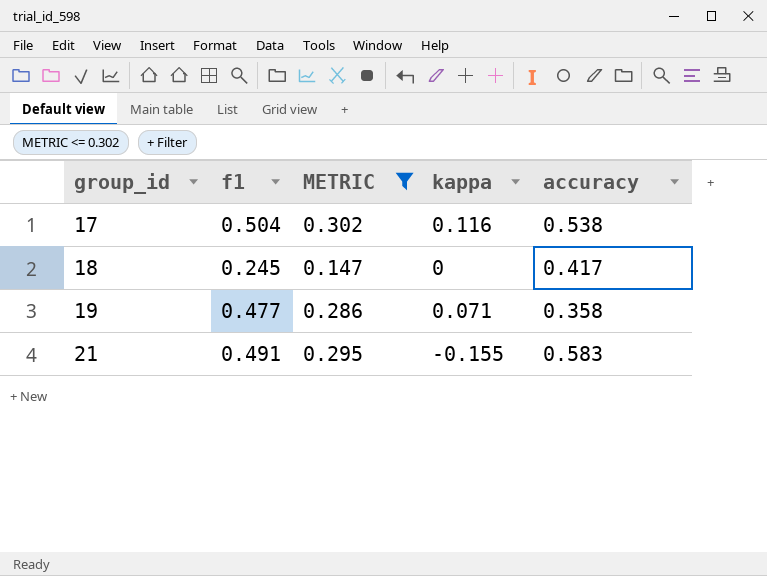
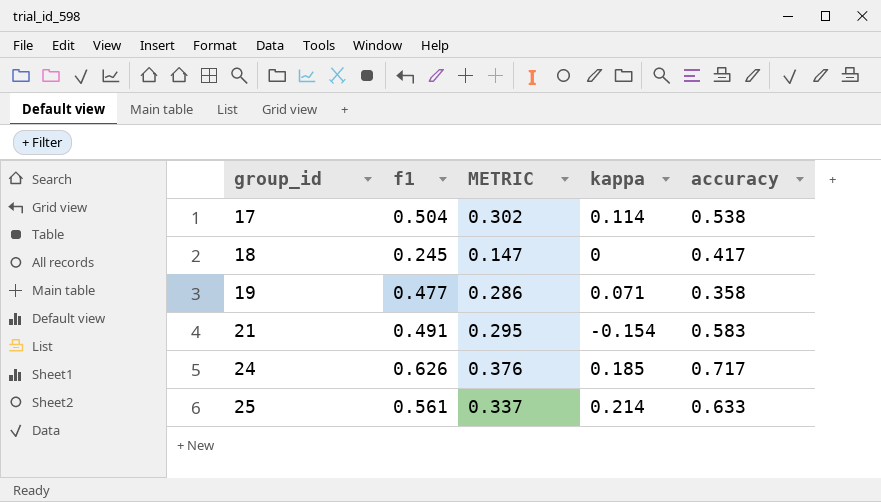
filter: METRIC <= 0.302 -> none
17 | kappa: 0.116 -> 0.114
21 | kappa: -0.155 -> -0.154

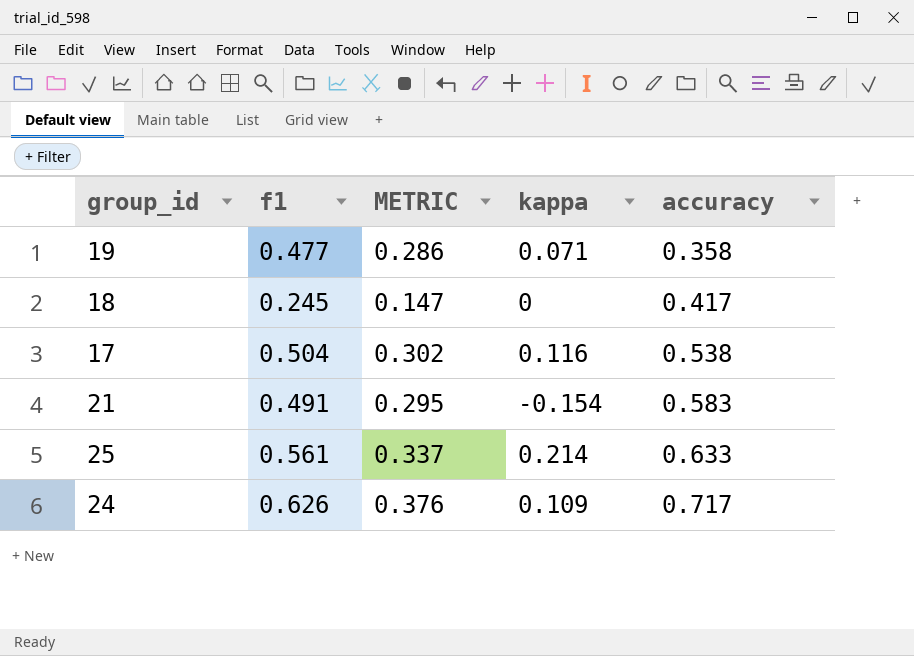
row order: group_id ascending -> accuracy ascending
17 | kappa: 0.114 -> 0.116
24 | kappa: 0.185 -> 0.109

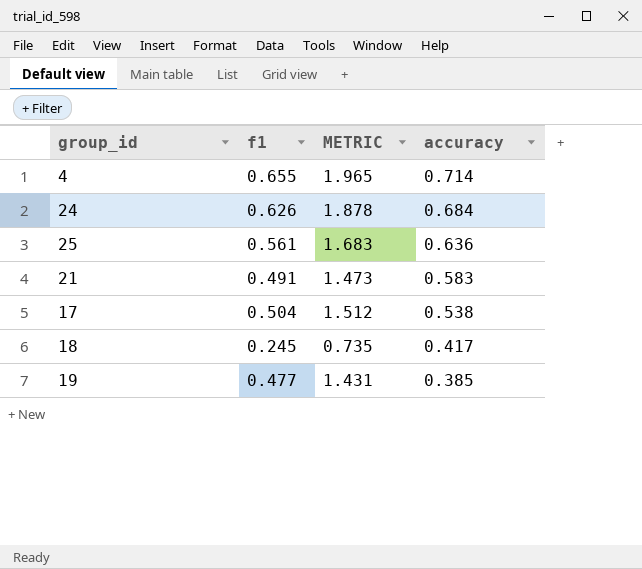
row order: accuracy ascending -> accuracy descending
column kappa | position: 4 -> none
column METRIC | formula: [f1] * 0.6 -> [f1] * 3
row 4: none -> 0.655 | 1.965 | 0.714
24 | accuracy: 0.717 -> 0.684
25 | accuracy: 0.633 -> 0.636
19 | accuracy: 0.358 -> 0.385

